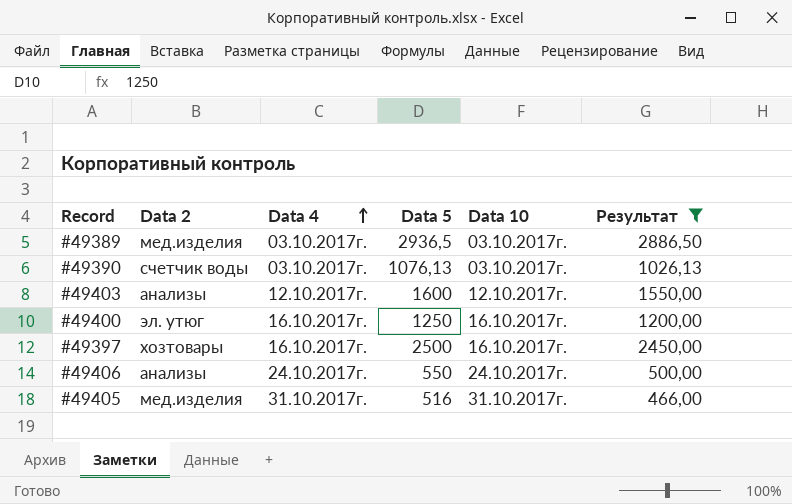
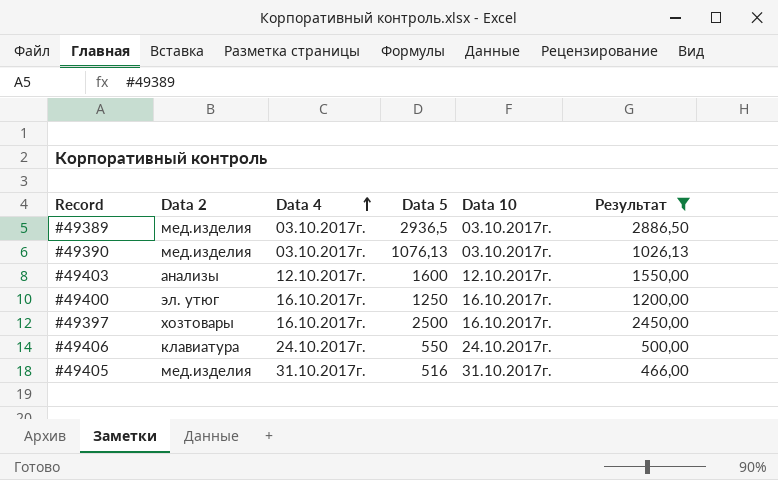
#49390 | Data 2: счетчик воды -> мед.изделия
#49406 | Data 2: анализы -> клавиатура

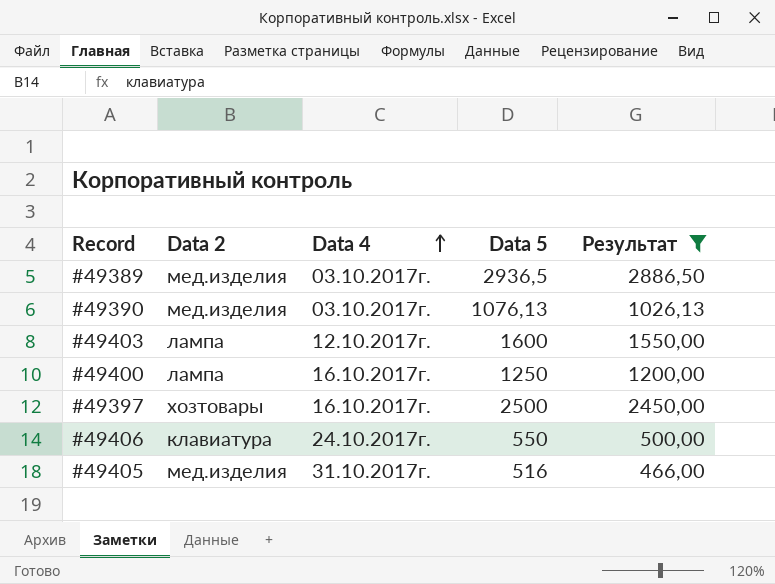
column Data 10 | position: 5 -> none
#49403 | Data 2: анализы -> лампа
#49400 | Data 2: эл. утюг -> лампа

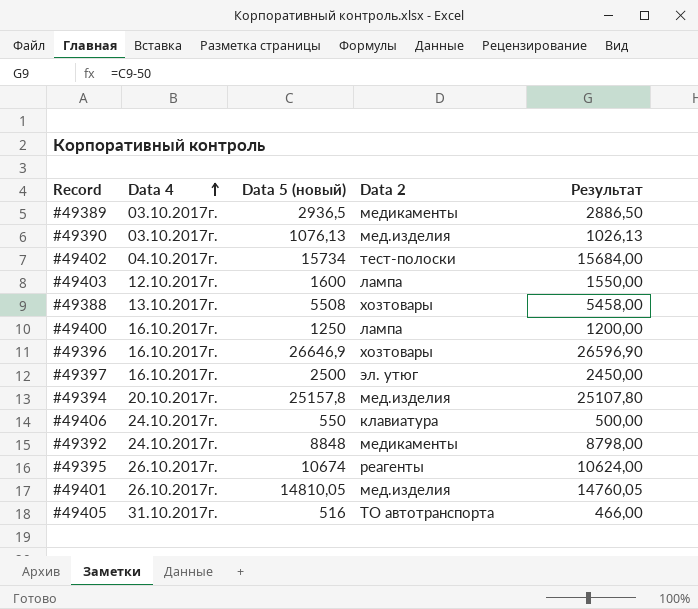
filter: Результат <= 2886,50 -> none
column name: Data 5 -> Data 5 (новый)
column Data 2 | position: 2 -> 4
#49389 | Data 2: мед.изделия -> медикаменты
#49397 | Data 2: хозтовары -> эл. утюг
#49405 | Data 2: мед.изделия -> ТО автотранспорта

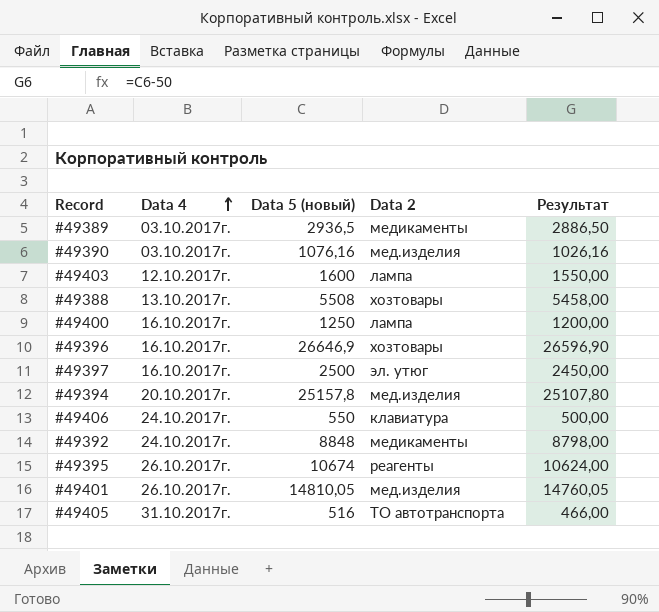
row #49402: 04.10.2017г. | 15734 | тест-полоски | 15684,00 -> none
#49390 | Data 5 (новый): 1076,13 -> 1076,16
#49390 | Результат: 1026,13 -> 1026,16

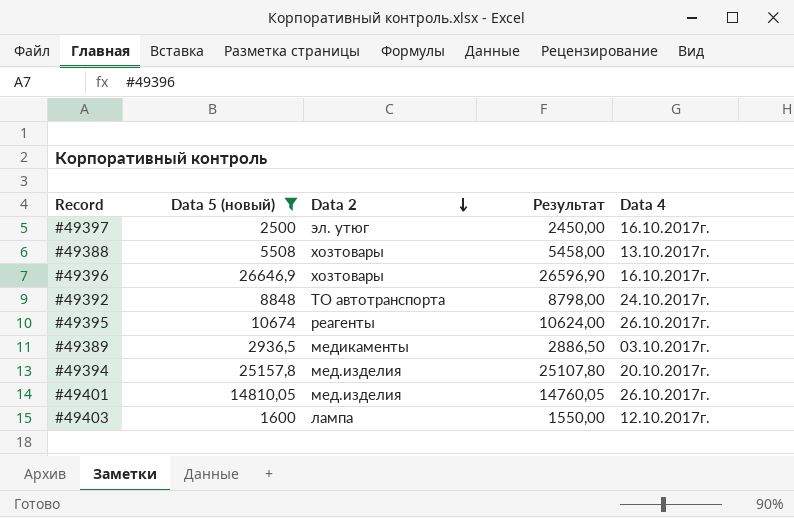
filter: none -> Data 5 (новый) >= 1600
row order: Data 4 ascending -> Data 2 descending
column Data 4 | position: 2 -> 5
#49392 | Data 2: медикаменты -> ТО автотранспорта

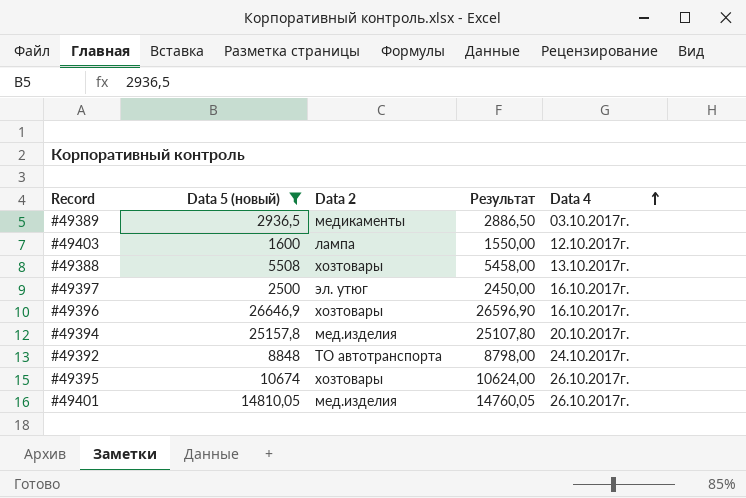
row order: Data 2 descending -> Data 4 ascending
#49395 | Data 2: реагенты -> хозтовары

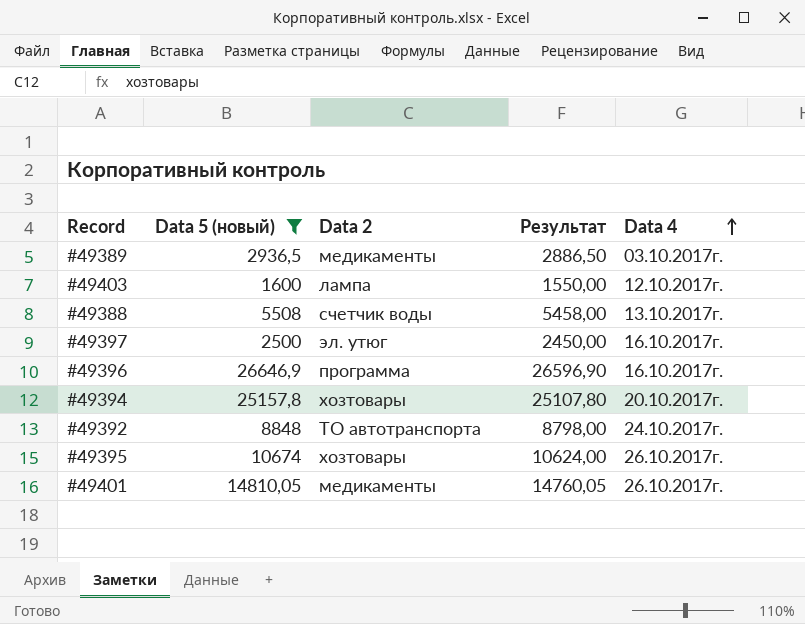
#49388 | Data 2: хозтовары -> счетчик воды
#49396 | Data 2: хозтовары -> программа
#49394 | Data 2: мед.изделия -> хозтовары
#49401 | Data 2: мед.изделия -> медикаменты

